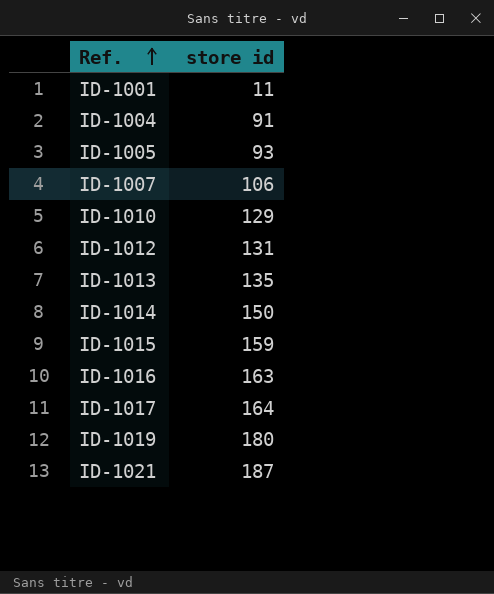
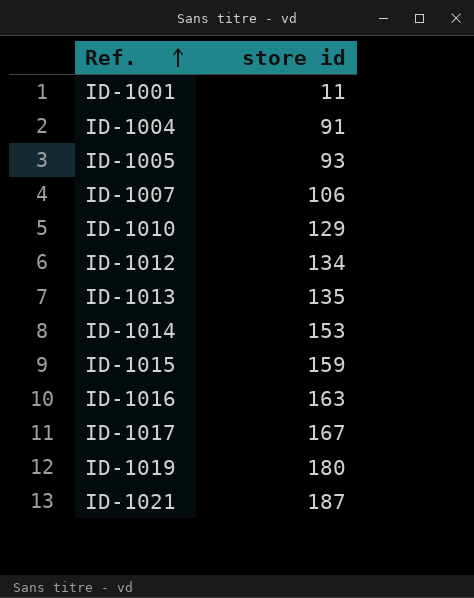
ID-1012 | store id: 131 -> 134
ID-1014 | store id: 150 -> 153
ID-1017 | store id: 164 -> 167

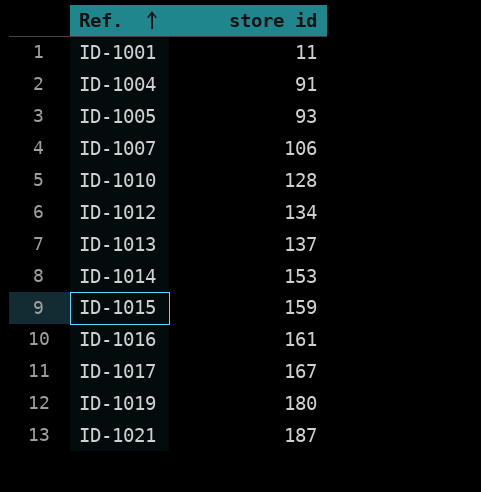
ID-1010 | store id: 129 -> 128
ID-1013 | store id: 135 -> 137
ID-1016 | store id: 163 -> 161

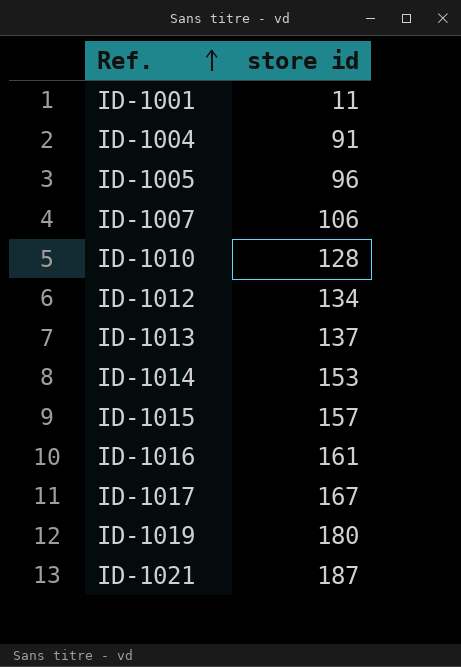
ID-1005 | store id: 93 -> 96
ID-1015 | store id: 159 -> 157

